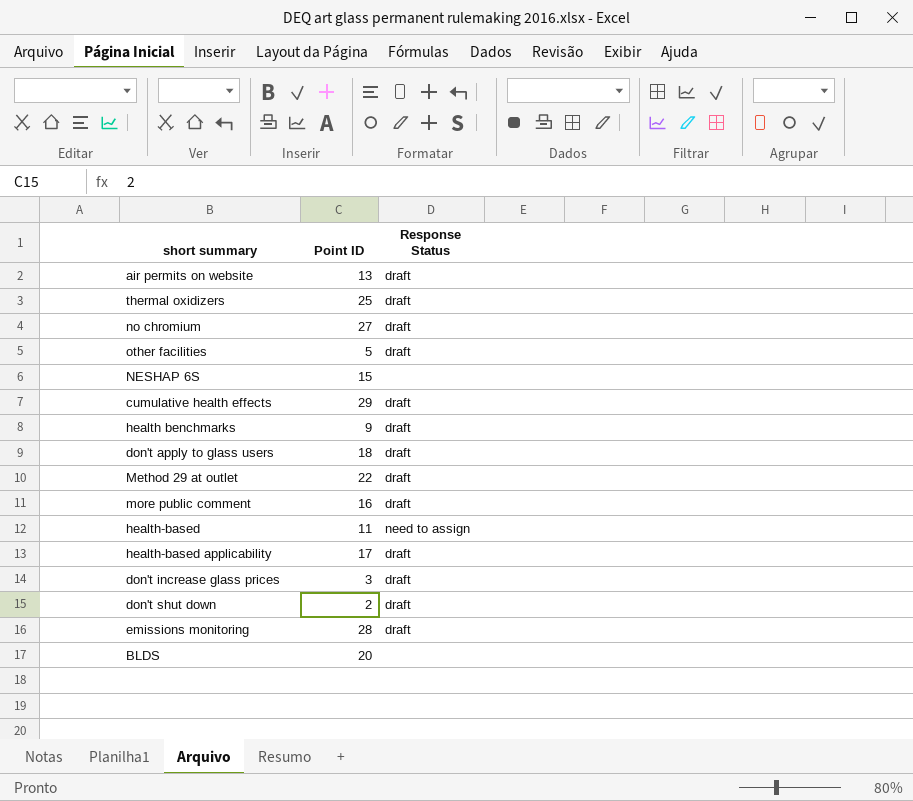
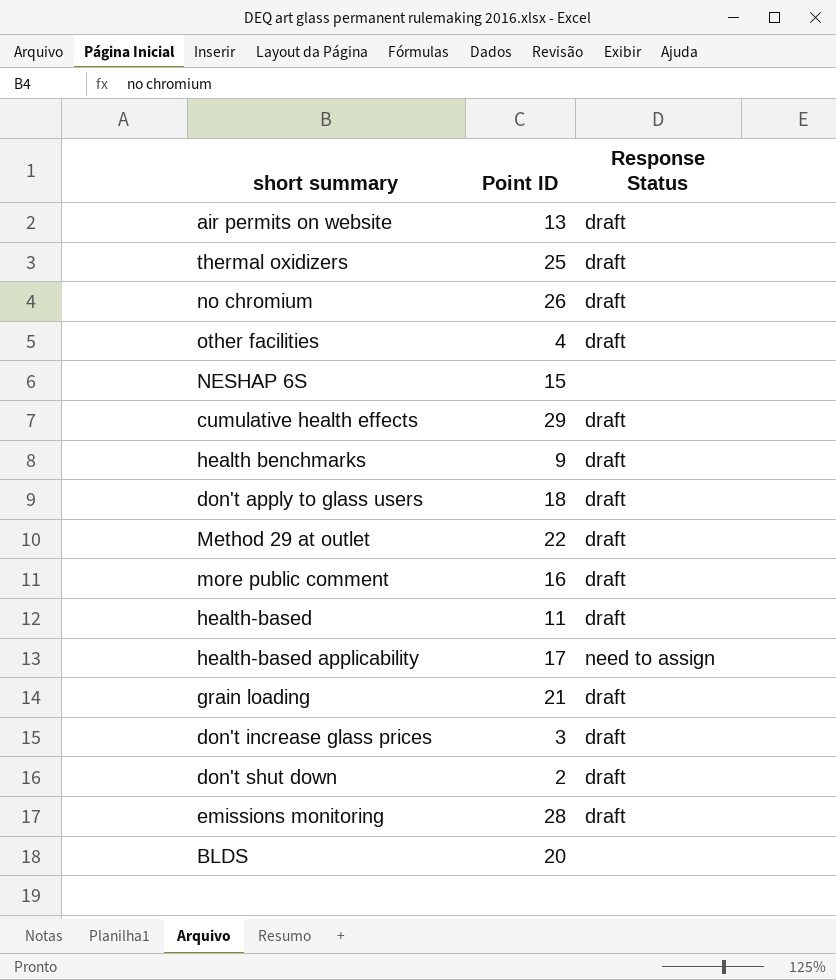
no chromium | Point ID: 27 -> 26
other facilities | Point ID: 5 -> 4
health-based | Response Status: need to assign -> draft
health-based applicability | Response Status: draft -> need to assign
row grain loading: none -> 21 | draft

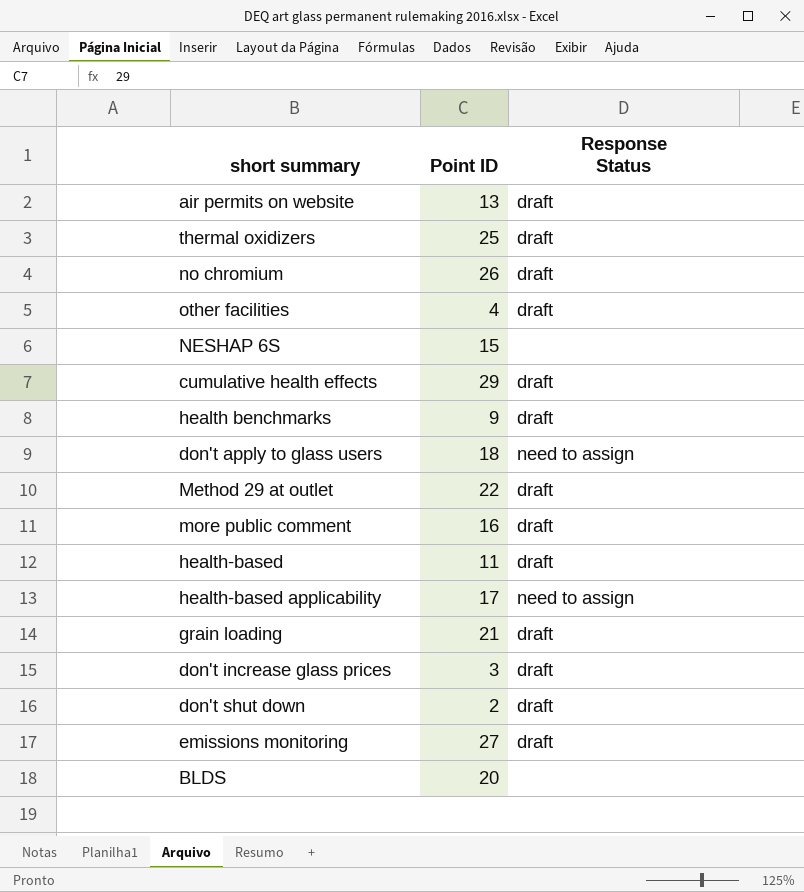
don't apply to glass users | Response Status: draft -> need to assign
emissions monitoring | Point ID: 28 -> 27

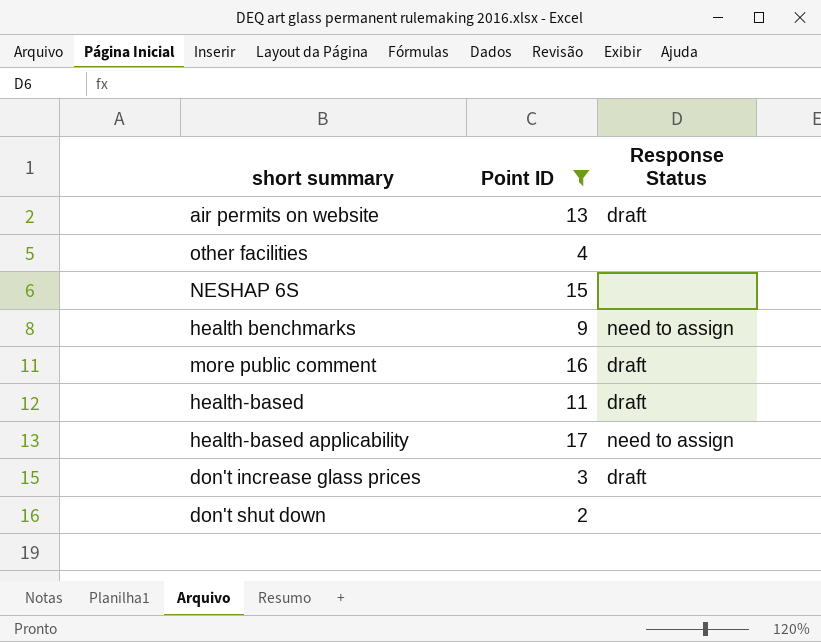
filter: none -> Point ID <= 17
other facilities | Response Status: draft -> none
health benchmarks | Response Status: draft -> need to assign
don't shut down | Response Status: draft -> none

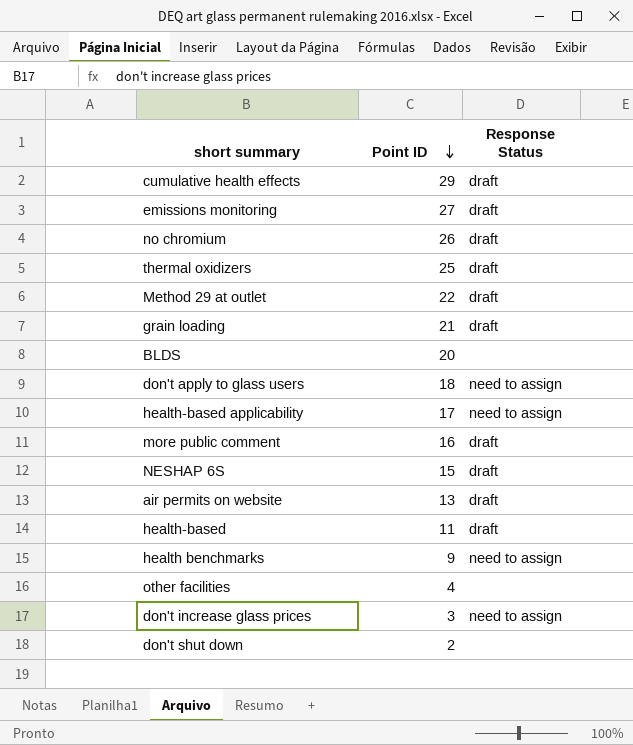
filter: Point ID <= 17 -> none
row order: none -> Point ID descending
NESHAP 6S | Response Status: none -> draft
don't increase glass prices | Response Status: draft -> need to assign

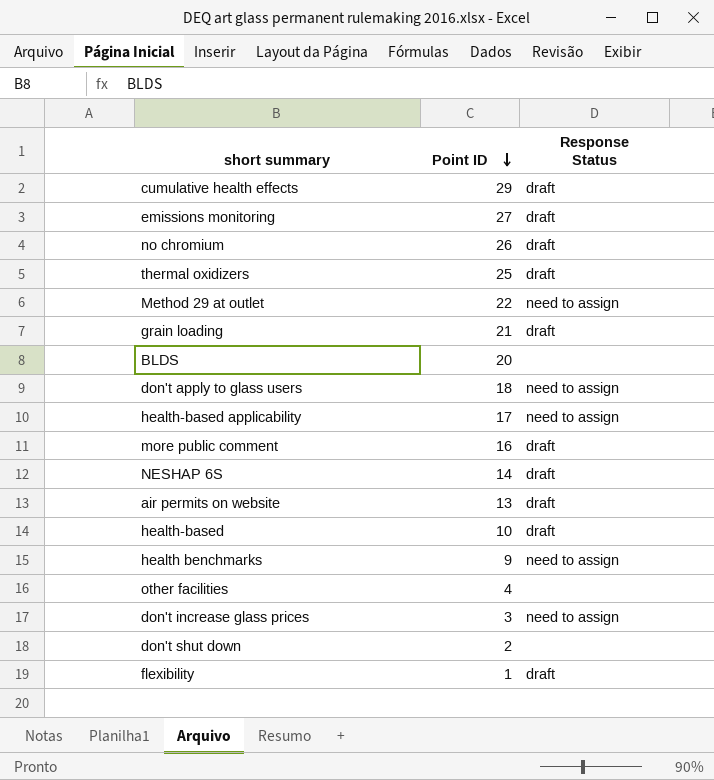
Method 29 at outlet | Response Status: draft -> need to assign
NESHAP 6S | Point ID: 15 -> 14
health-based | Point ID: 11 -> 10
row flexibility: none -> 1 | draft

